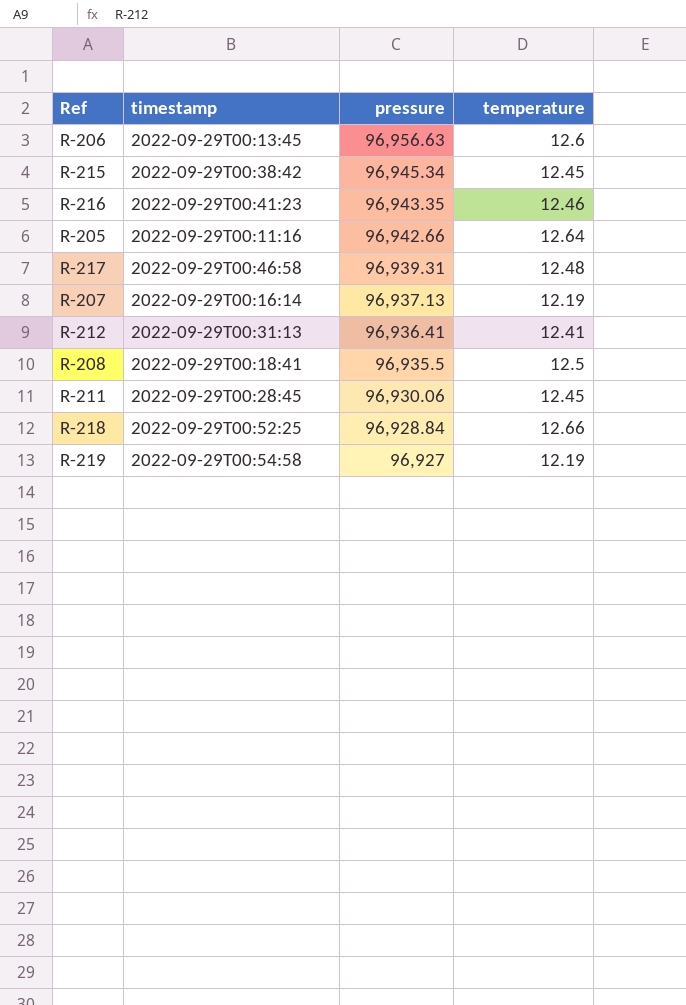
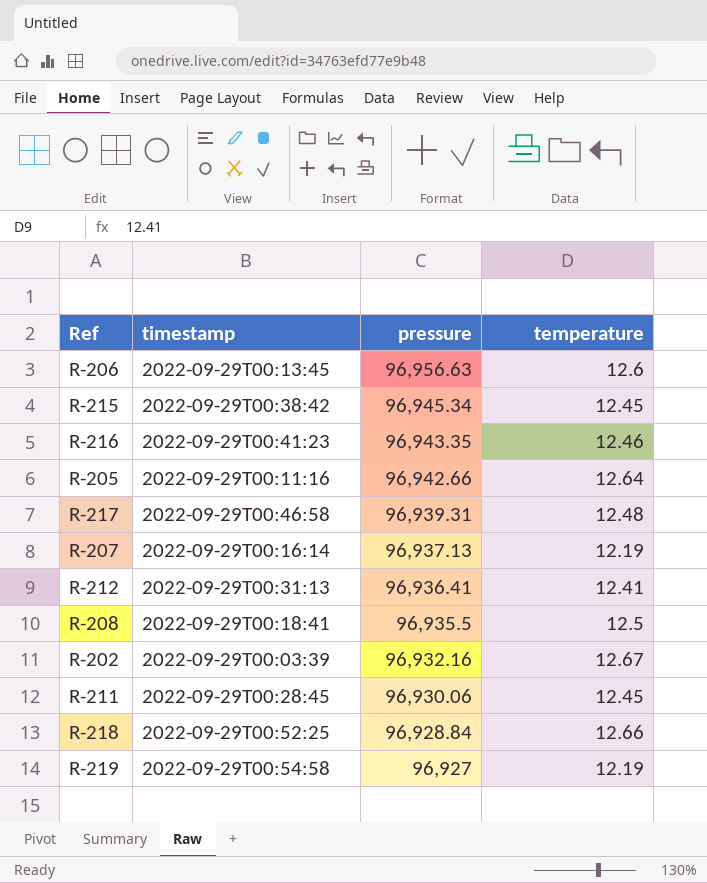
row R-202: none -> 2022-09-29T00:03:39 | 96,932.16 | 12.67

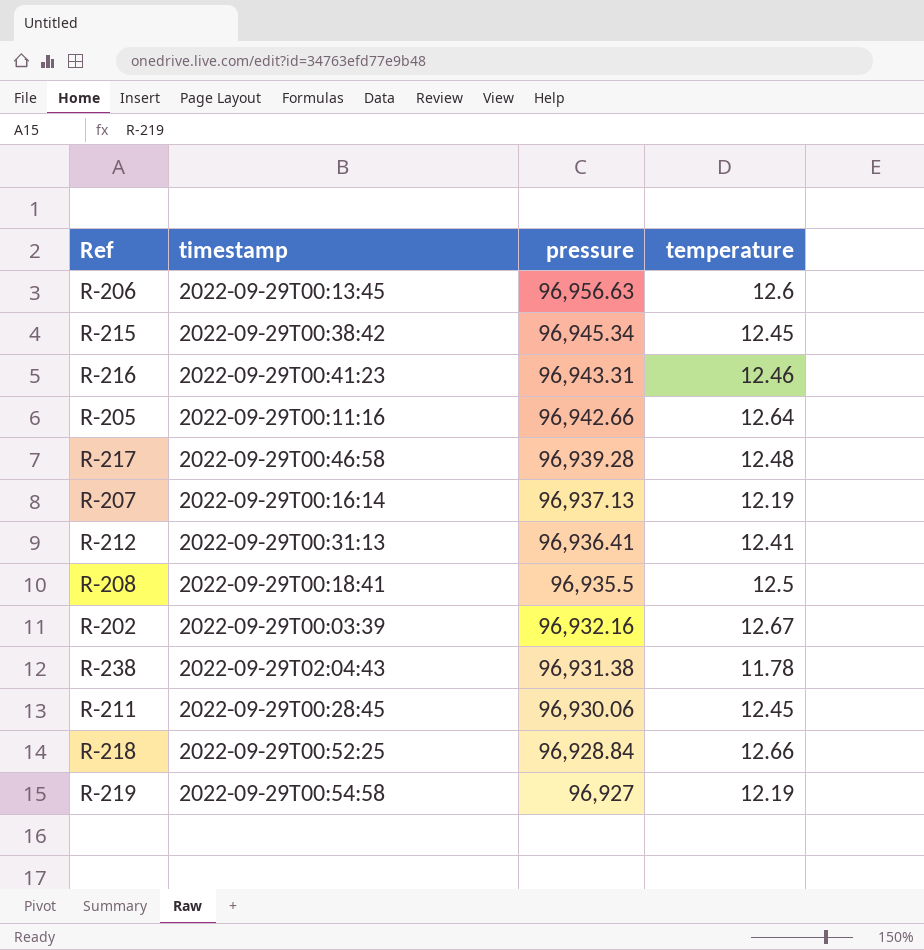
R-216 | pressure: 96,943.35 -> 96,943.31
R-217 | pressure: 96,939.31 -> 96,939.28
row R-238: none -> 2022-09-29T02:04:43 | 96,931.38 | 11.78

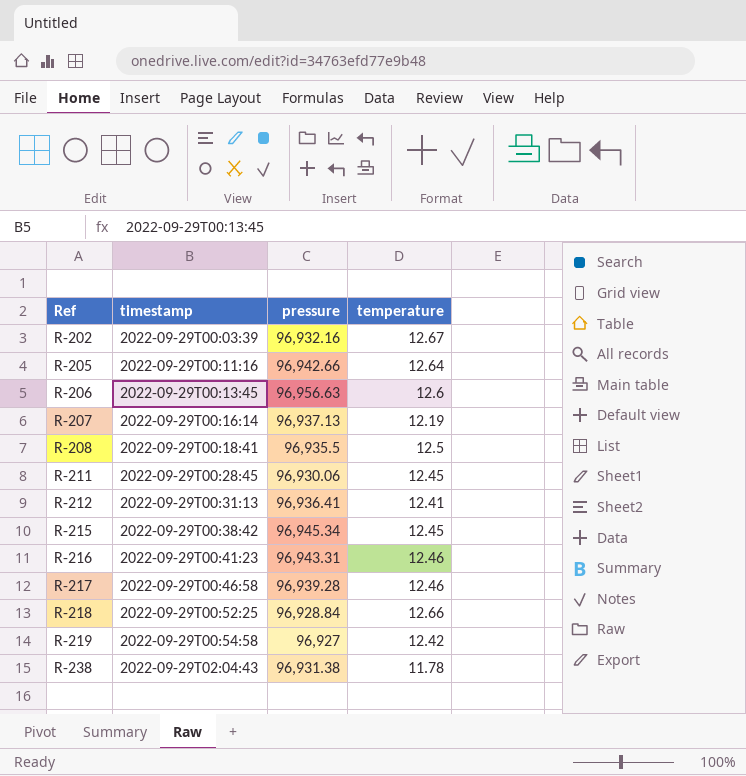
row order: pressure descending -> Ref ascending
R-217 | temperature: 12.48 -> 12.46
R-219 | temperature: 12.19 -> 12.42

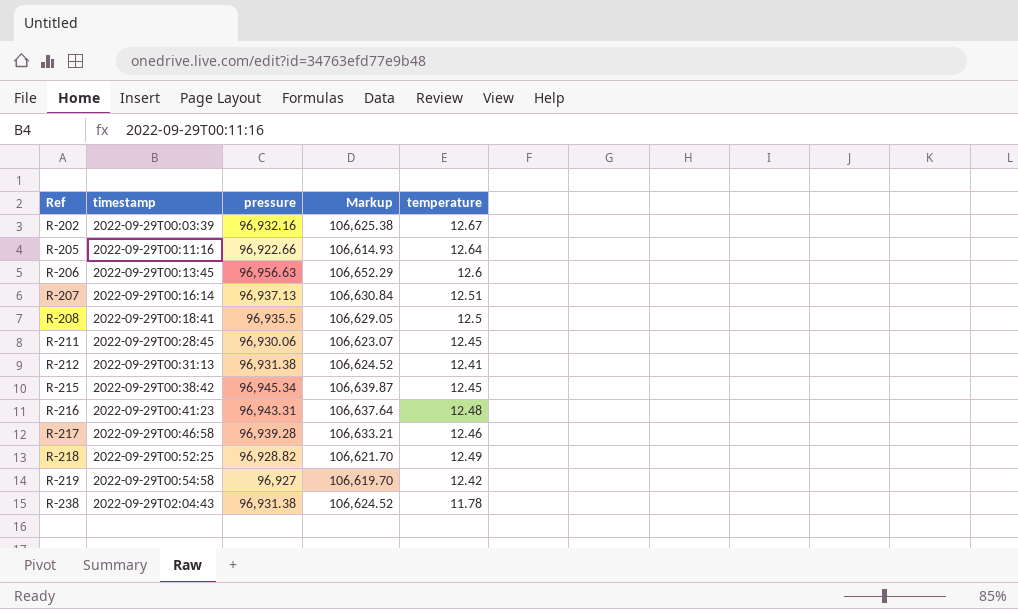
column Markup | formula: none -> [pressure] * 1.1
R-205 | pressure: 96,942.66 -> 96,922.66
R-207 | temperature: 12.19 -> 12.51
R-212 | pressure: 96,936.41 -> 96,931.38
R-216 | temperature: 12.46 -> 12.48
R-218 | pressure: 96,928.84 -> 96,928.82
R-218 | temperature: 12.66 -> 12.49

